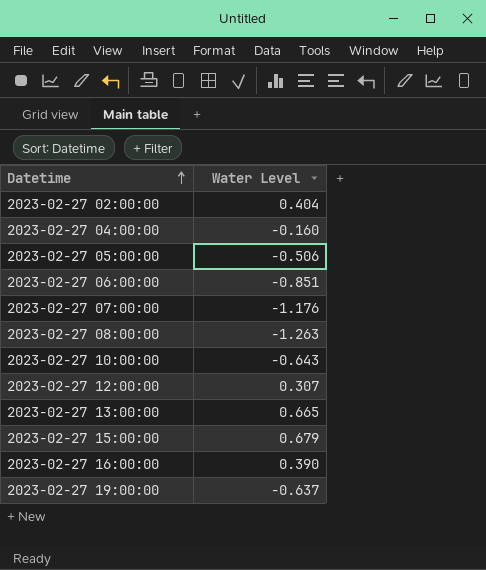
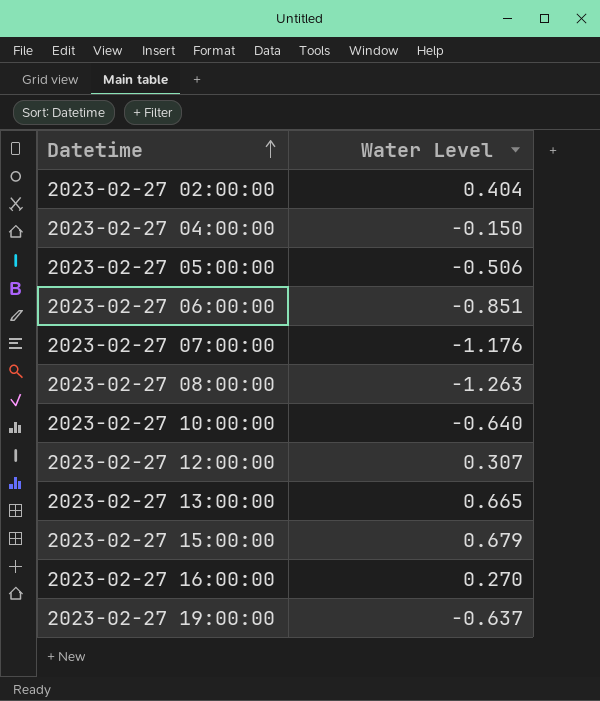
2023-02-27 04:00:00 | Water Level: -0.160 -> -0.150
2023-02-27 10:00:00 | Water Level: -0.643 -> -0.640
2023-02-27 16:00:00 | Water Level: 0.390 -> 0.270

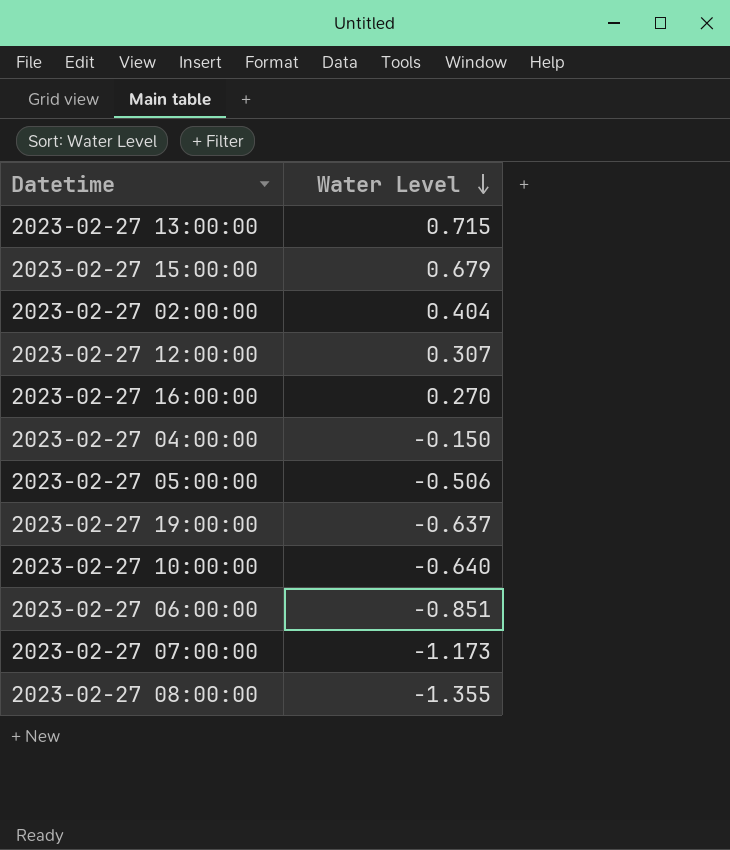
row order: Datetime ascending -> Water Level descending
2023-02-27 13:00:00 | Water Level: 0.665 -> 0.715
2023-02-27 07:00:00 | Water Level: -1.176 -> -1.173
2023-02-27 08:00:00 | Water Level: -1.263 -> -1.355

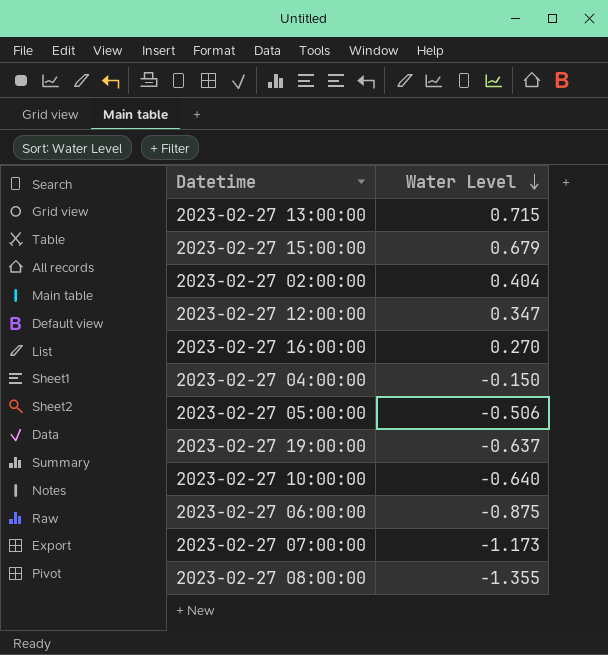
2023-02-27 12:00:00 | Water Level: 0.307 -> 0.347
2023-02-27 06:00:00 | Water Level: -0.851 -> -0.875

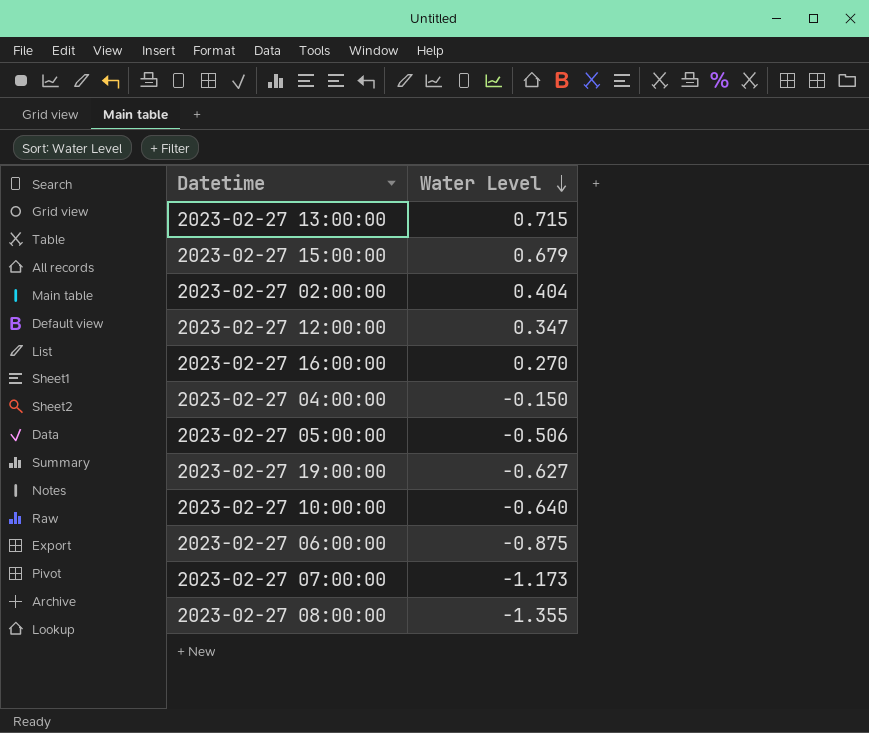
2023-02-27 19:00:00 | Water Level: -0.637 -> -0.627

